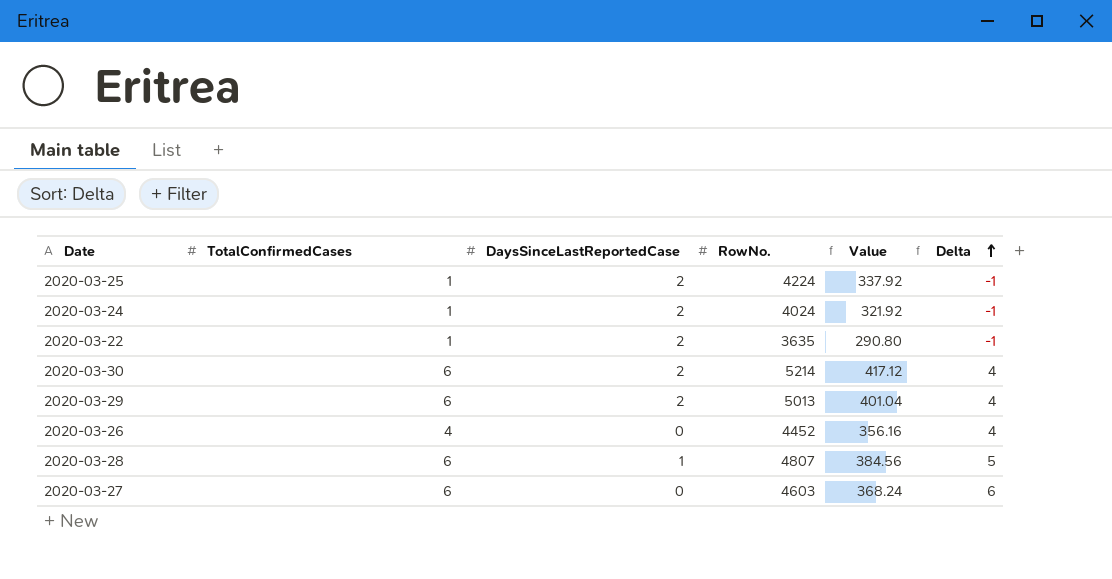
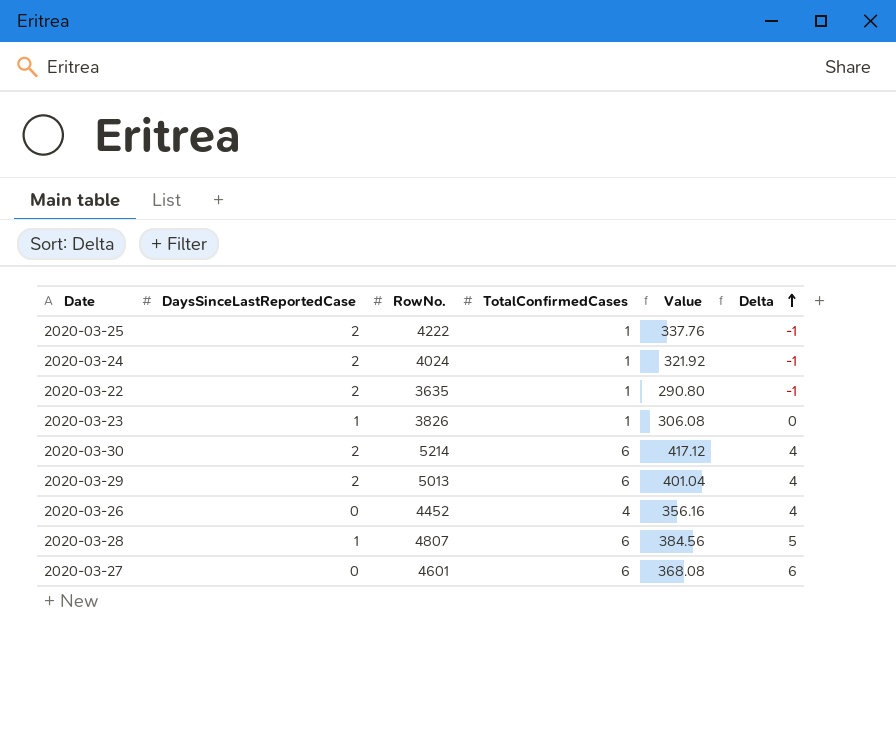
column TotalConfirmedCases | position: 2 -> 4
2020-03-25 | RowNo.: 4224 -> 4222
2020-03-25 | Value: 337.92 -> 337.76
row 2020-03-23: none -> 1 | 3826 | 1 | 306.08 | 0
2020-03-27 | RowNo.: 4603 -> 4601
2020-03-27 | Value: 368.24 -> 368.08

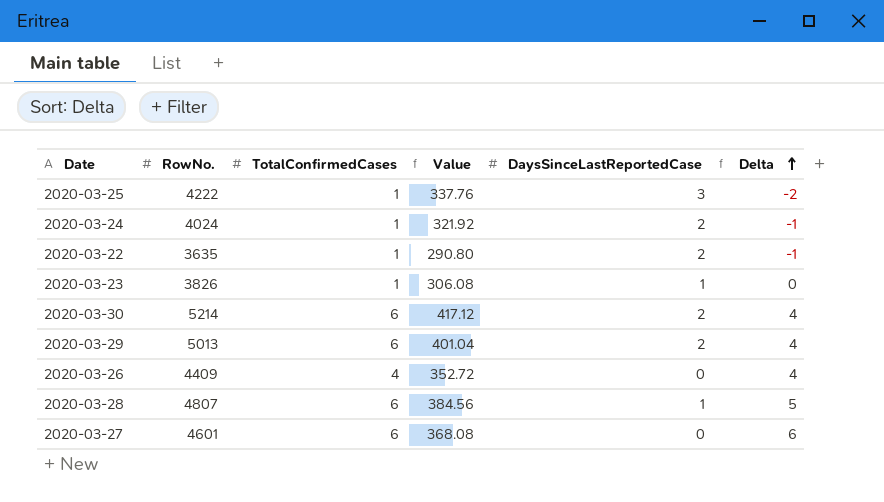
column DaysSinceLastReportedCase | position: 2 -> 5
2020-03-25 | DaysSinceLastReportedCase: 2 -> 3
2020-03-25 | Delta: -1 -> -2
2020-03-26 | RowNo.: 4452 -> 4409
2020-03-26 | Value: 356.16 -> 352.72

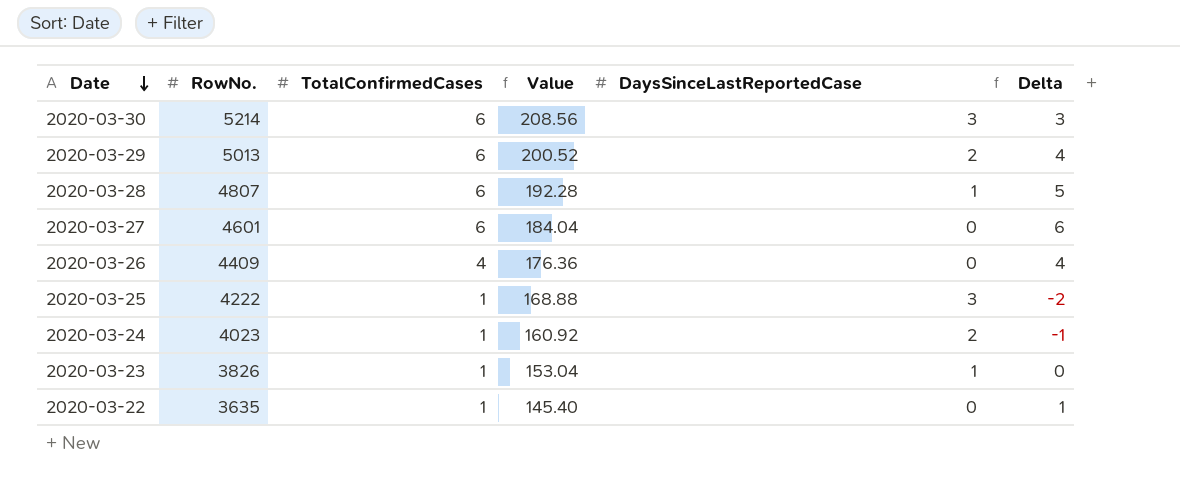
row order: Delta ascending -> Date descending
column Value | formula: [RowNo.] * 0.08 -> [RowNo.] * 0.04
2020-03-30 | DaysSinceLastReportedCase: 2 -> 3
2020-03-30 | Delta: 4 -> 3
2020-03-24 | RowNo.: 4024 -> 4023
2020-03-22 | DaysSinceLastReportedCase: 2 -> 0
2020-03-22 | Delta: -1 -> 1

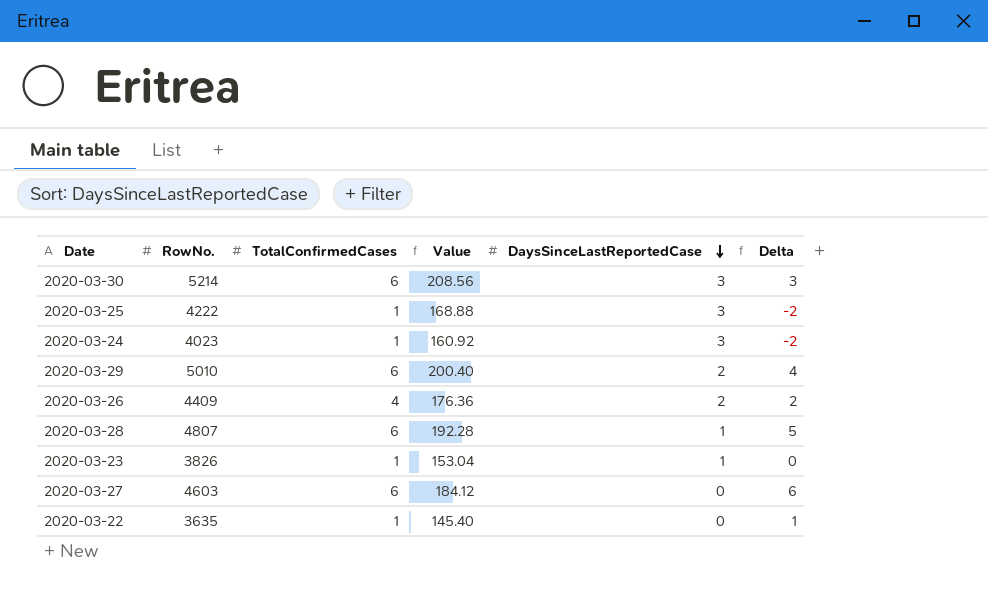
row order: Date descending -> DaysSinceLastReportedCase descending
2020-03-24 | DaysSinceLastReportedCase: 2 -> 3
2020-03-24 | Delta: -1 -> -2
2020-03-29 | RowNo.: 5013 -> 5010
2020-03-29 | Value: 200.52 -> 200.40
2020-03-26 | DaysSinceLastReportedCase: 0 -> 2
2020-03-26 | Delta: 4 -> 2
2020-03-27 | RowNo.: 4601 -> 4603
2020-03-27 | Value: 184.04 -> 184.12

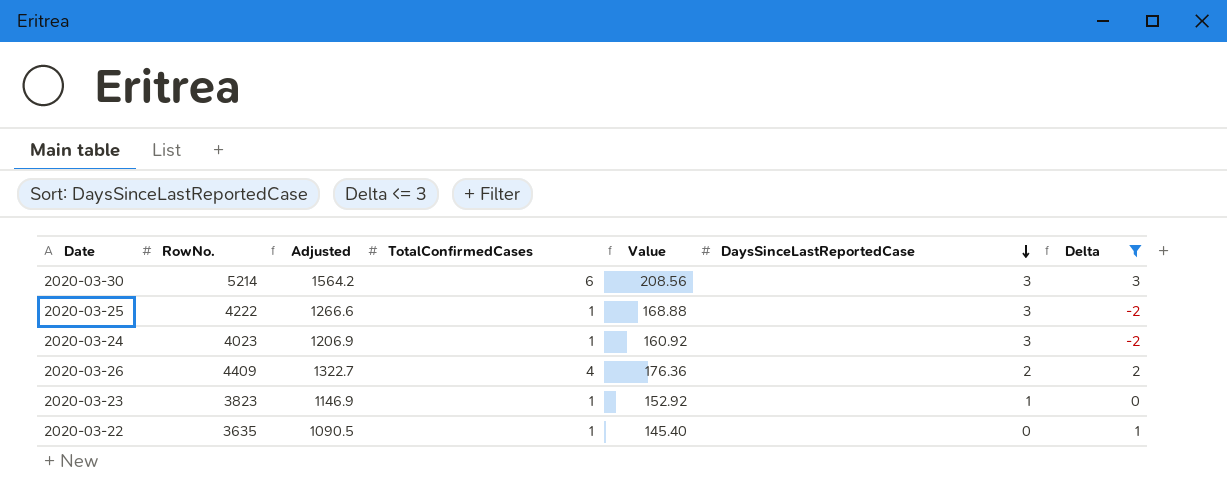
filter: none -> Delta <= 3
column Adjusted | formula: none -> [RowNo.] * 0.3
2020-03-23 | RowNo.: 3826 -> 3823
2020-03-23 | Value: 153.04 -> 152.92

